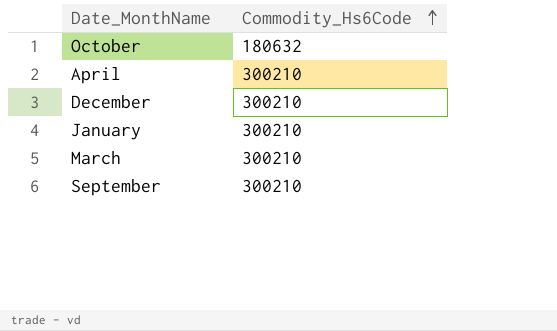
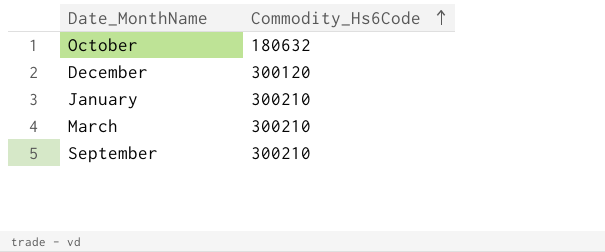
row April: 300210 -> none
December | Commodity_Hs6Code: 300210 -> 300120

